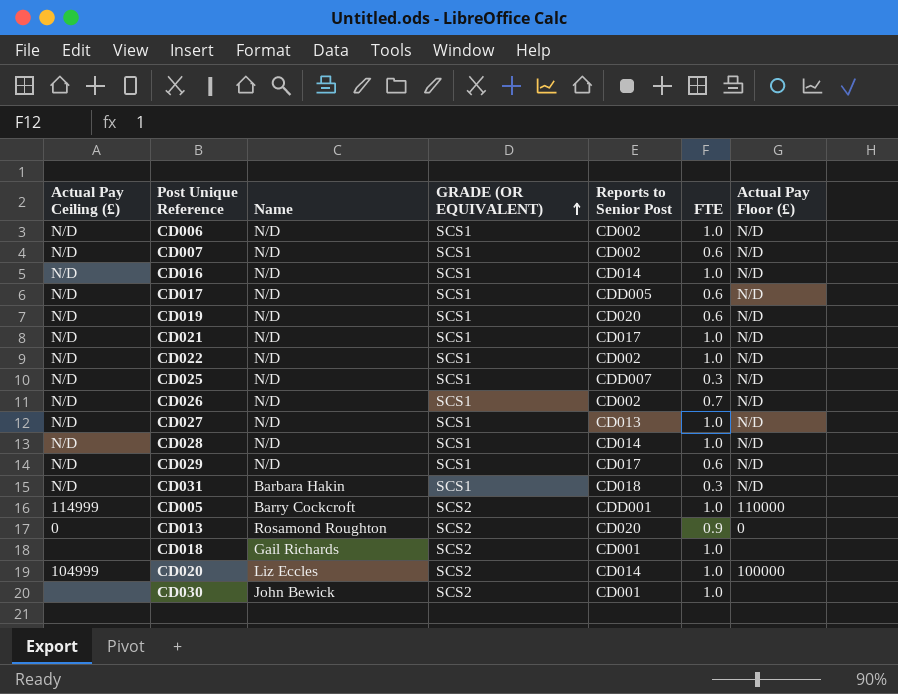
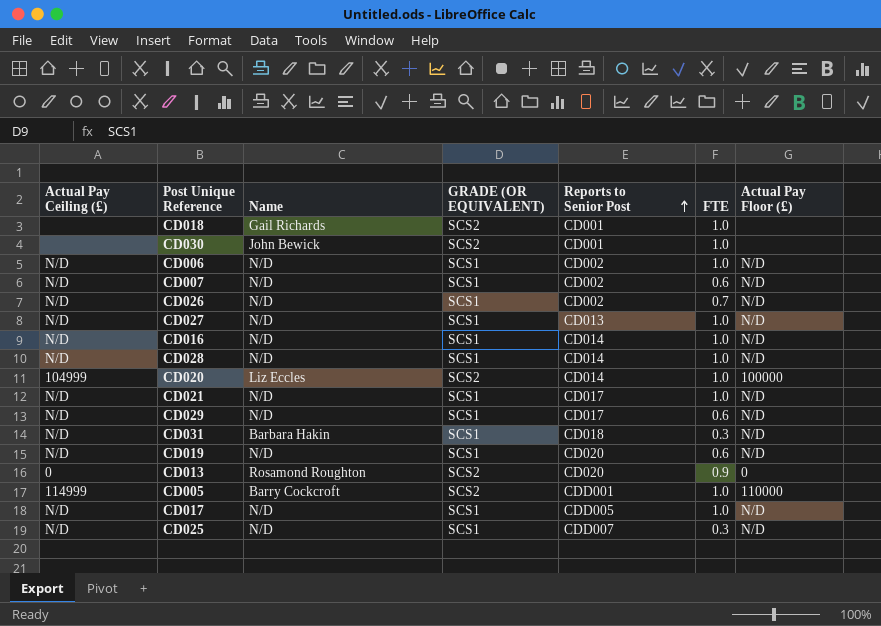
row order: GRADE (OR EQUIVALENT) ascending -> Reports to Senior Post ascending
row CD022: N/D | N/D | SCS1 | CD002 | 1.0 | N/D -> none
CD017 | FTE: 0.6 -> 1.0

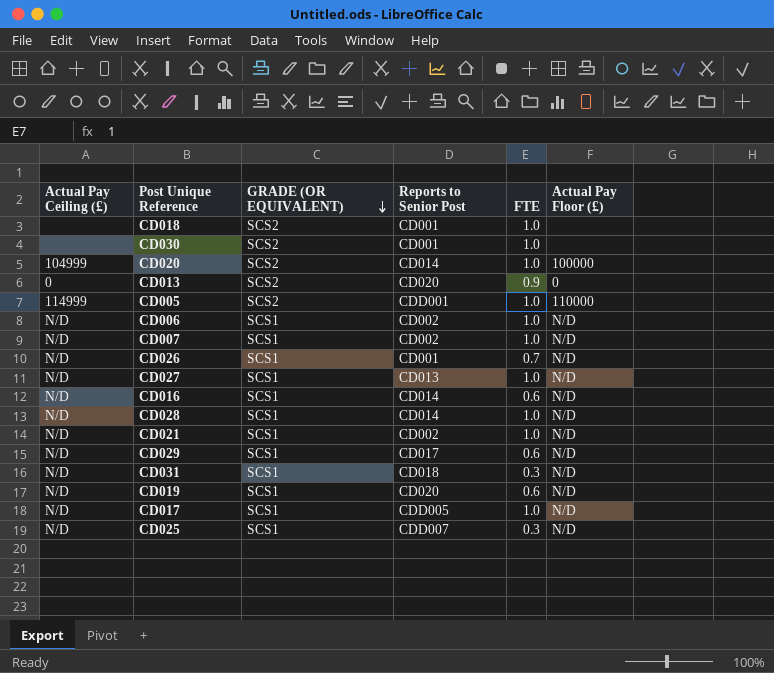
row order: Reports to Senior Post ascending -> GRADE (OR EQUIVALENT) descending
column Name | position: 3 -> none
CD007 | FTE: 0.6 -> 1.0
CD026 | Reports to Senior Post: CD002 -> CD001
CD016 | FTE: 1.0 -> 0.6
CD021 | Reports to Senior Post: CD017 -> CD002

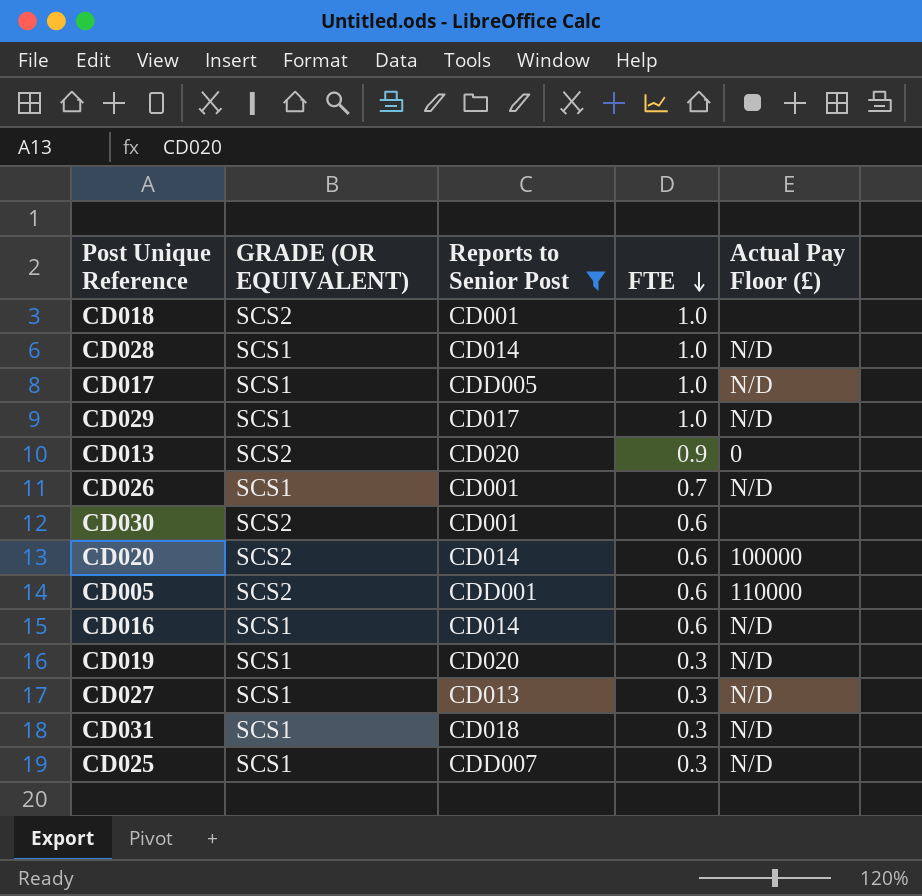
filter: none -> Reports to Senior Post != CD002
row order: GRADE (OR EQUIVALENT) descending -> FTE descending
column Actual Pay Ceiling (£) | position: 1 -> none
CD029 | FTE: 0.6 -> 1.0
CD030 | FTE: 1.0 -> 0.6
CD020 | FTE: 1.0 -> 0.6
CD005 | FTE: 1.0 -> 0.6
CD019 | FTE: 0.6 -> 0.3
CD027 | FTE: 1.0 -> 0.3

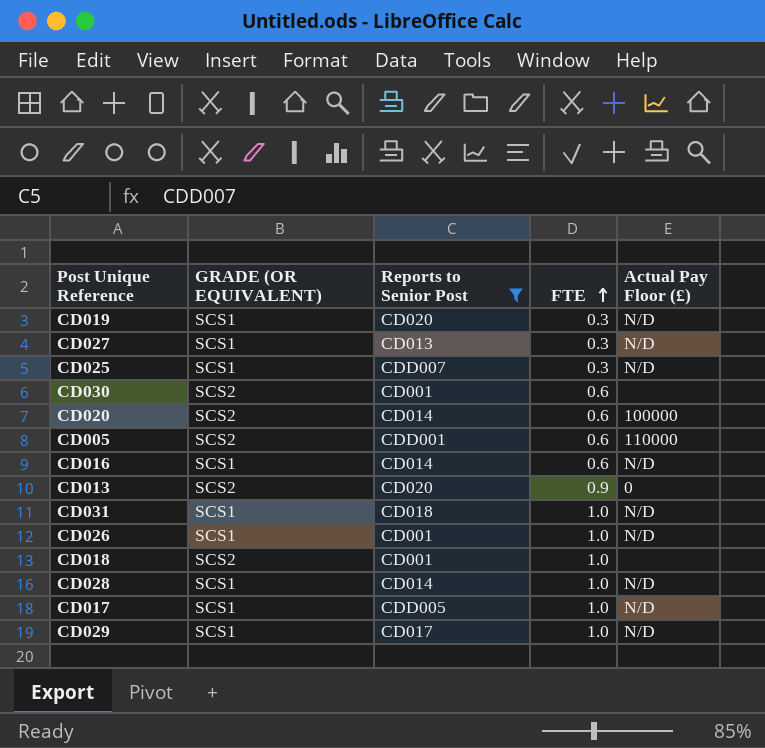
row order: FTE descending -> FTE ascending
CD031 | FTE: 0.3 -> 1.0
CD026 | FTE: 0.7 -> 1.0

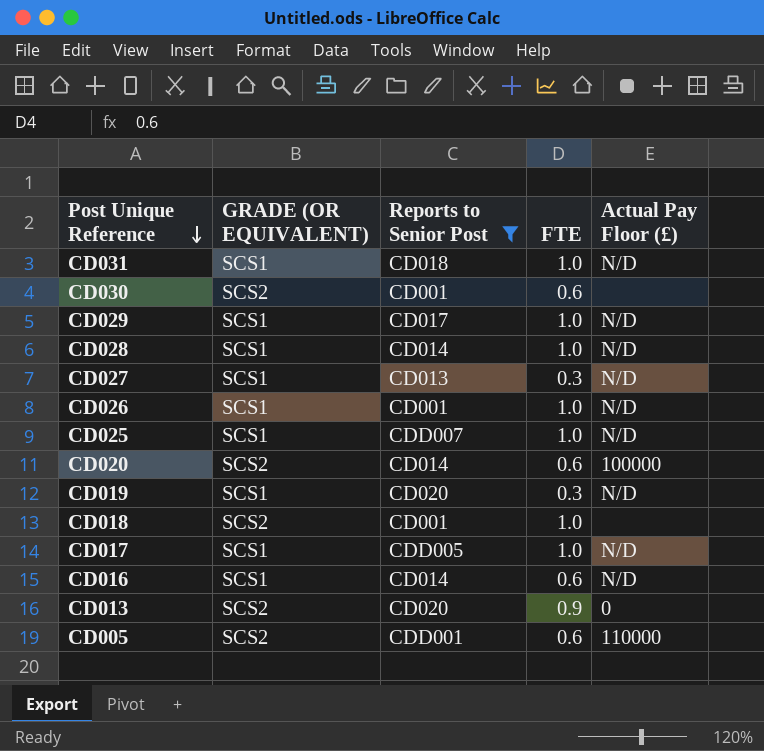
row order: FTE ascending -> Post Unique Reference descending
CD025 | FTE: 0.3 -> 1.0

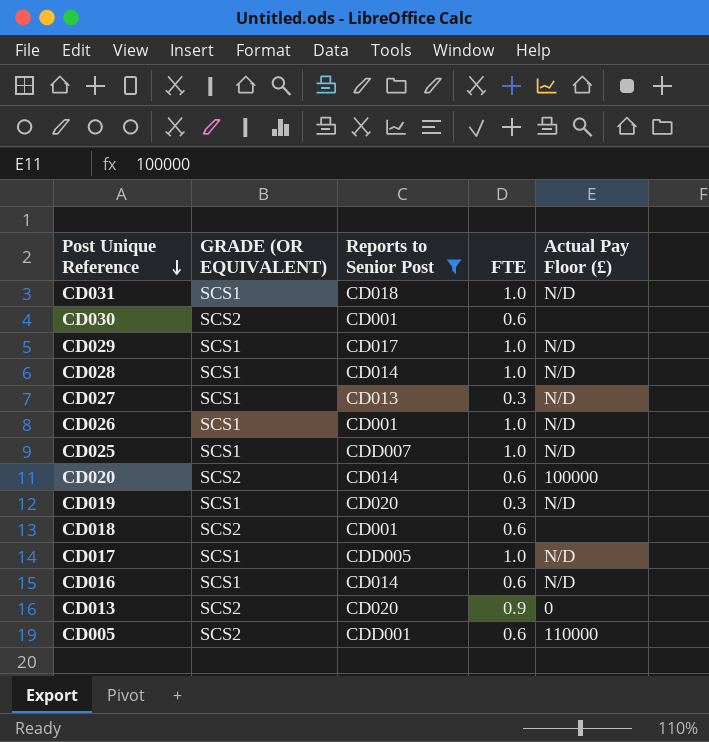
CD018 | FTE: 1.0 -> 0.6

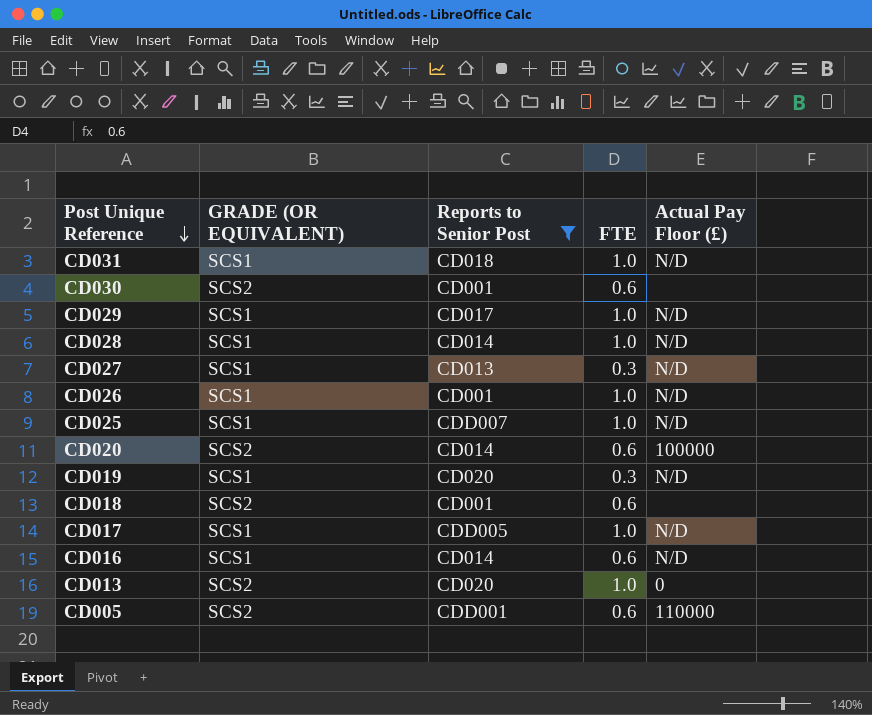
CD013 | FTE: 0.9 -> 1.0

